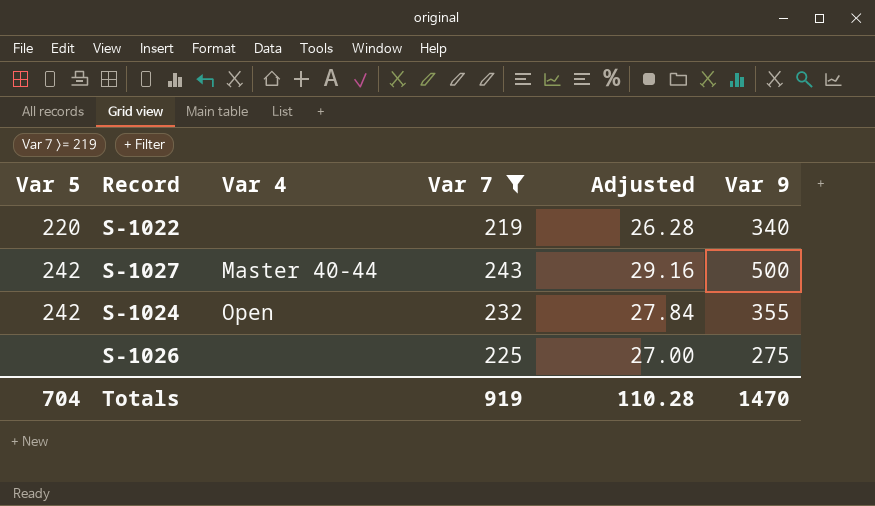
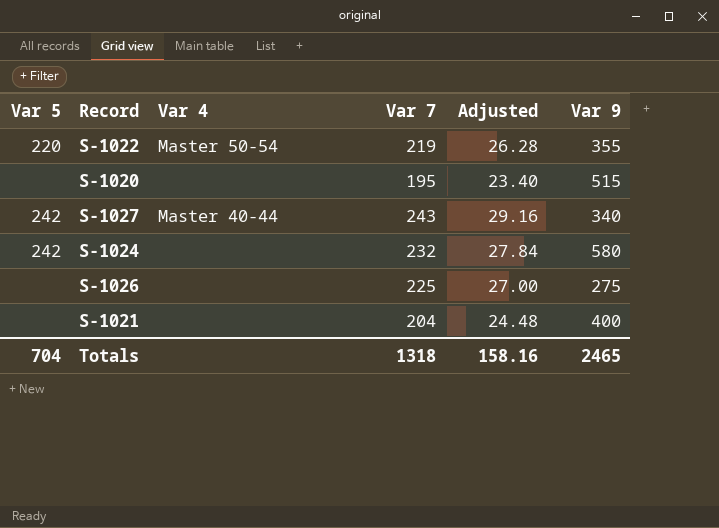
filter: Var 7 >= 219 -> none
S-1022 | Var 4: none -> Master 50-54
S-1022 | Var 9: 340 -> 355
S-1027 | Var 9: 500 -> 340
S-1024 | Var 4: Open -> none
S-1024 | Var 9: 355 -> 580
Totals | Var 7: 919 -> 1318
Totals | Adjusted: 110.28 -> 158.16
Totals | Var 9: 1470 -> 2465

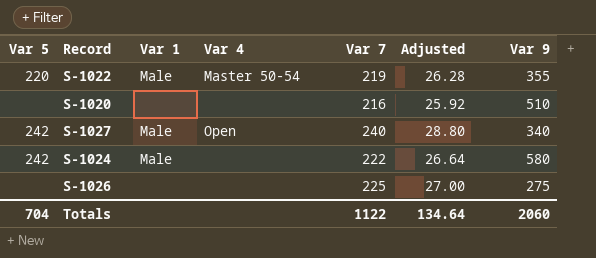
column Var 1 | position: none -> 3
row S-1021: none | none | 204 | 24.48 | 400 -> none
S-1020 | Var 7: 195 -> 216
S-1020 | Adjusted: 23.40 -> 25.92
S-1020 | Var 9: 515 -> 510
S-1027 | Var 4: Master 40-44 -> Open
S-1027 | Var 7: 243 -> 240
S-1027 | Adjusted: 29.16 -> 28.80
S-1024 | Var 7: 232 -> 222
S-1024 | Adjusted: 27.84 -> 26.64
Totals | Var 7: 1318 -> 1122
Totals | Adjusted: 158.16 -> 134.64
Totals | Var 9: 2465 -> 2060

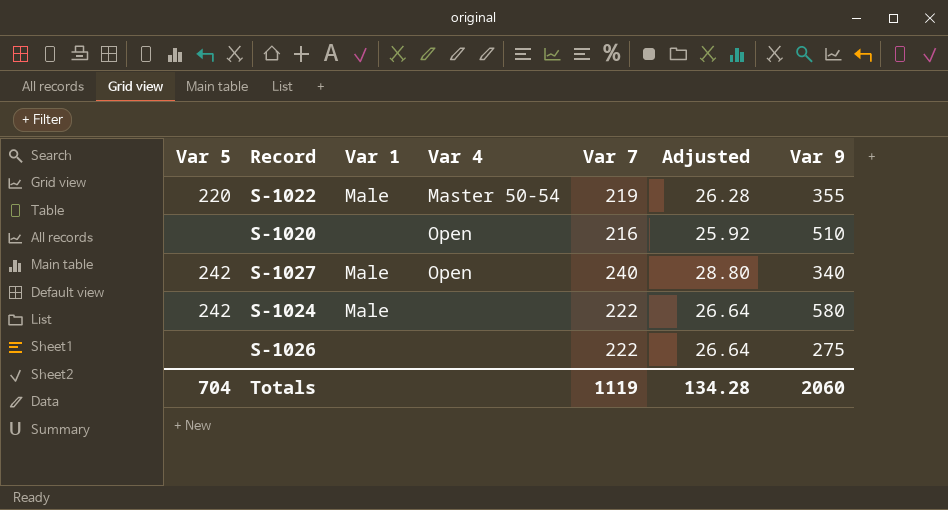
S-1020 | Var 4: none -> Open
S-1026 | Var 7: 225 -> 222
S-1026 | Adjusted: 27.00 -> 26.64
Totals | Var 7: 1122 -> 1119
Totals | Adjusted: 134.64 -> 134.28

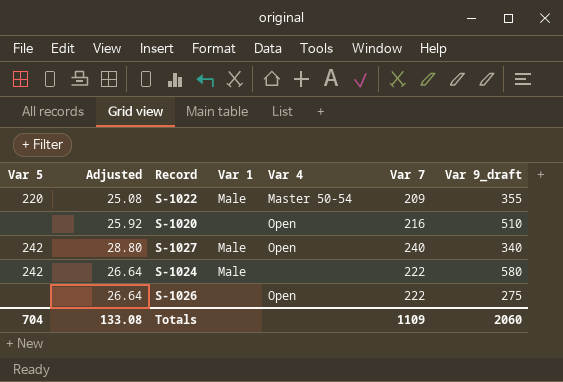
column Adjusted | position: 6 -> 2
column name: Var 9 -> Var 9_draft
S-1022 | Adjusted: 26.28 -> 25.08
S-1022 | Var 7: 219 -> 209
S-1026 | Var 4: none -> Open
Totals | Adjusted: 134.28 -> 133.08
Totals | Var 7: 1119 -> 1109

